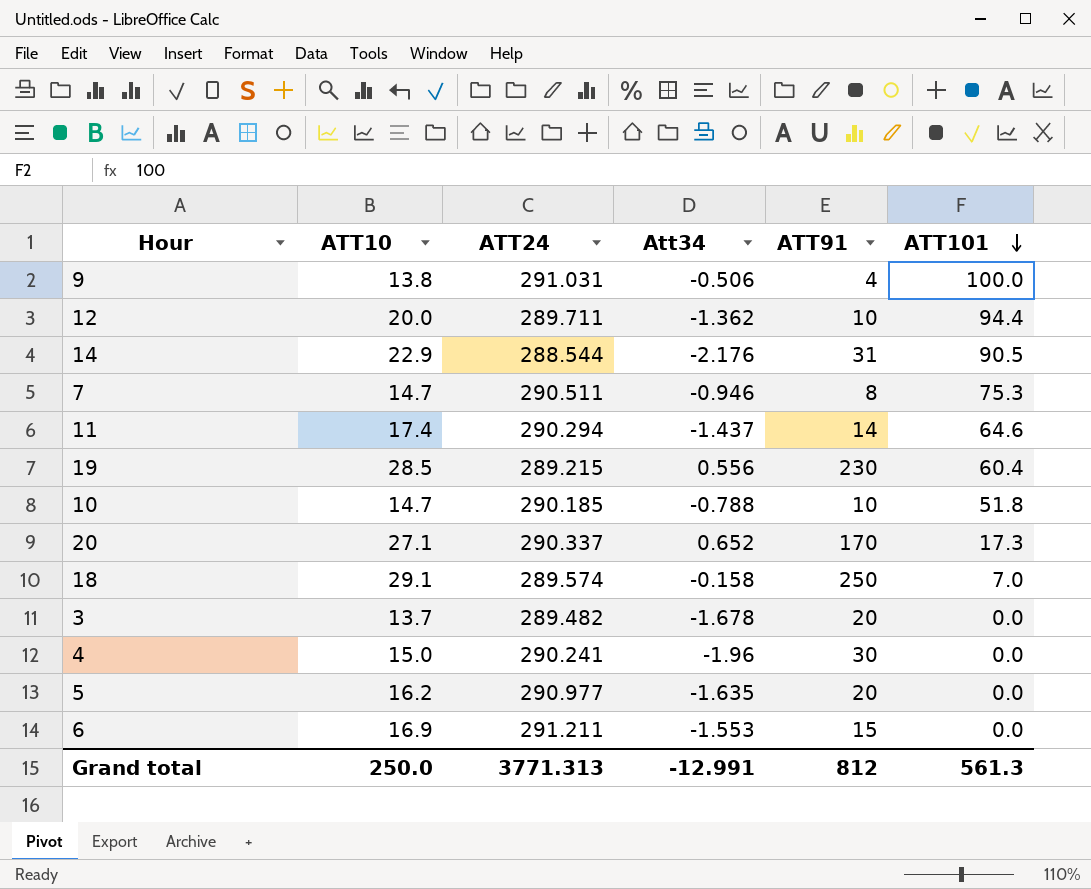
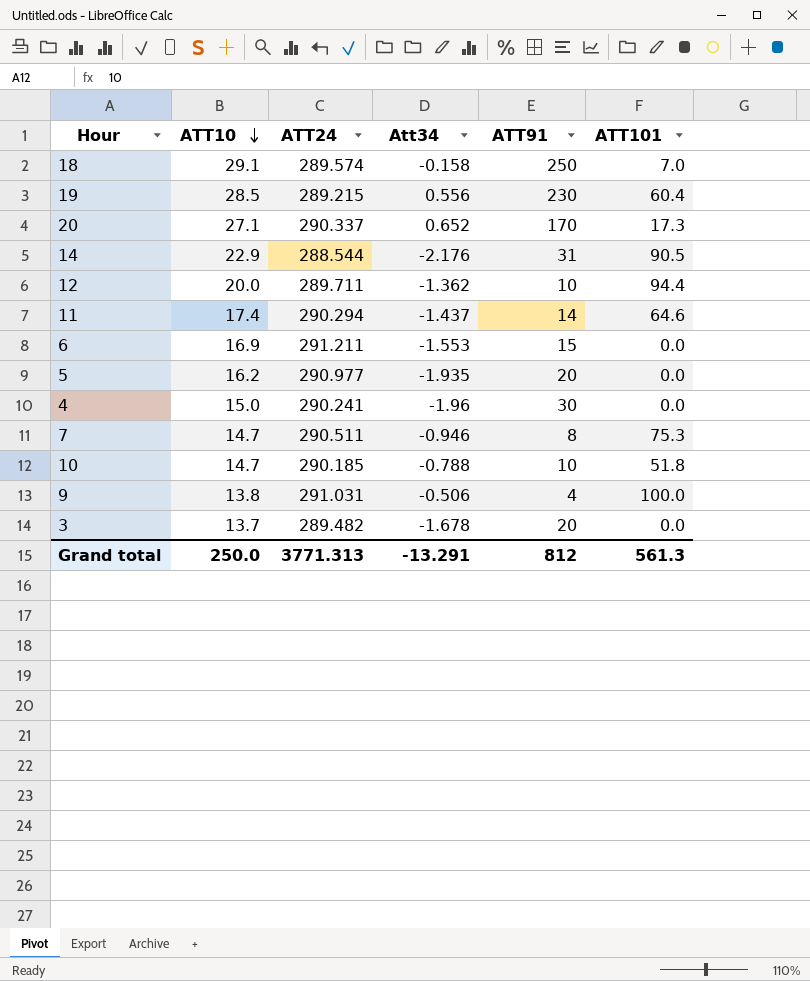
row order: ATT101 descending -> ATT10 descending
5 | Att34: -1.635 -> -1.935
Grand total | Att34: -12.991 -> -13.291

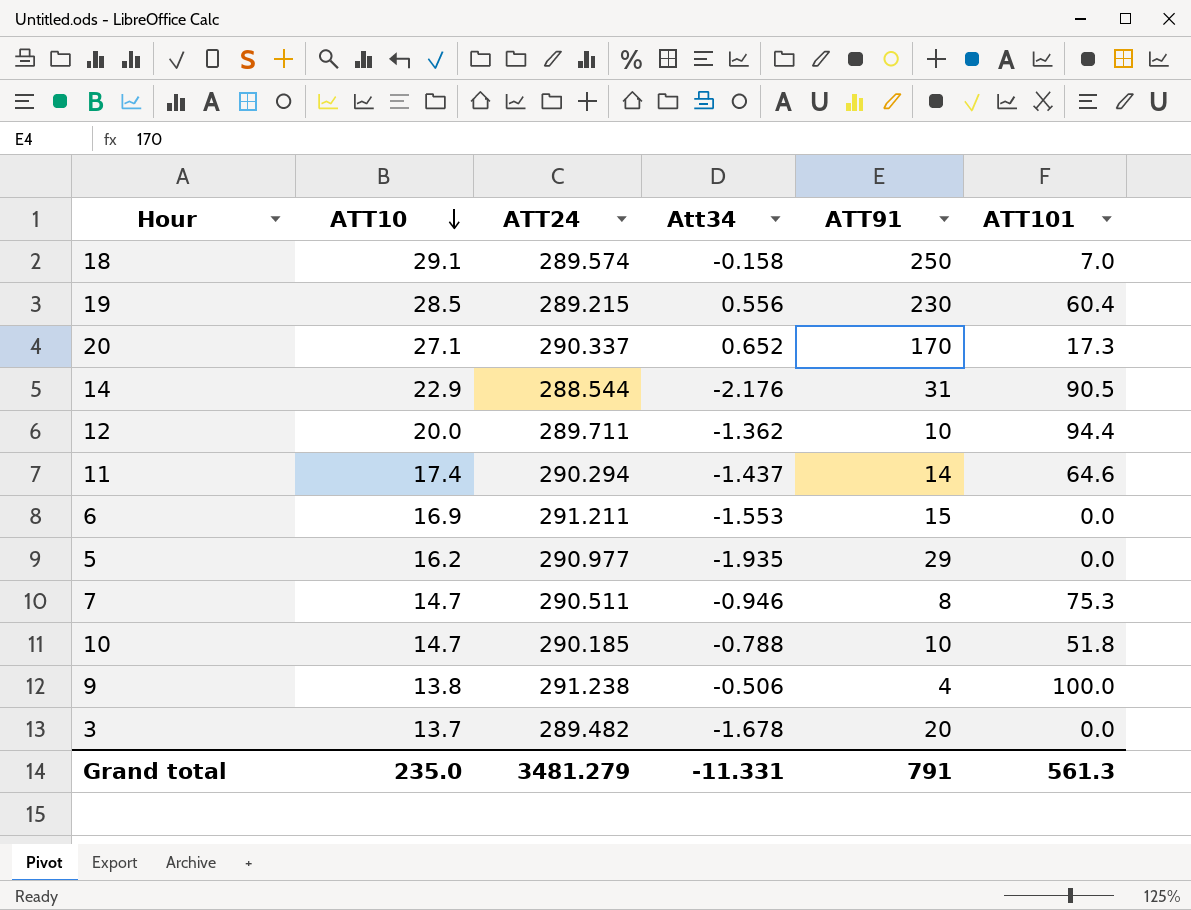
row 4: 15.0 | 290.241 | -1.96 | 30 | 0.0 -> none
5 | ATT91: 20 -> 29
9 | ATT24: 291.031 -> 291.238
Grand total | ATT10: 250.0 -> 235.0
Grand total | ATT24: 3771.313 -> 3481.279
Grand total | Att34: -13.291 -> -11.331
Grand total | ATT91: 812 -> 791

